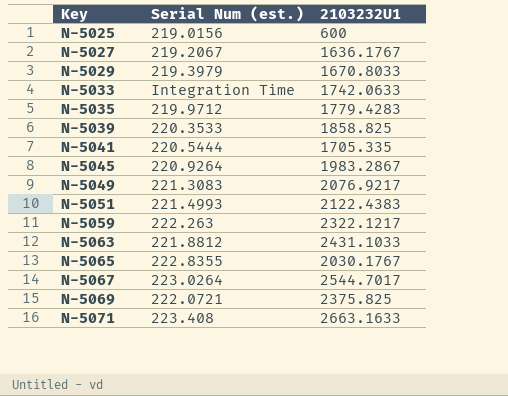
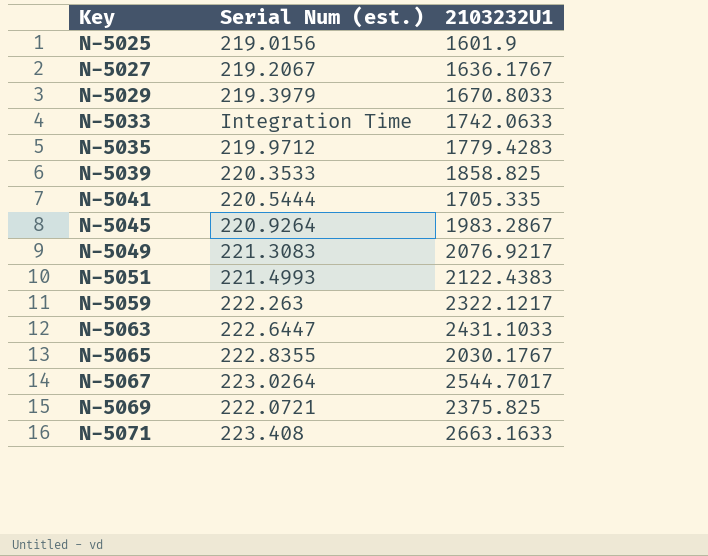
N-5025 | 2103232U1: 600 -> 1601.9
N-5063 | Serial Num (est.): 221.8812 -> 222.6447

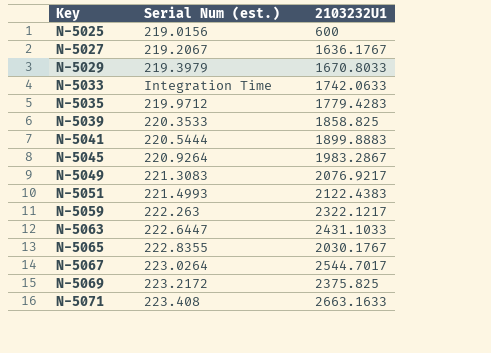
N-5025 | 2103232U1: 1601.9 -> 600
N-5041 | 2103232U1: 1705.335 -> 1899.8883
N-5069 | Serial Num (est.): 222.0721 -> 223.2172

